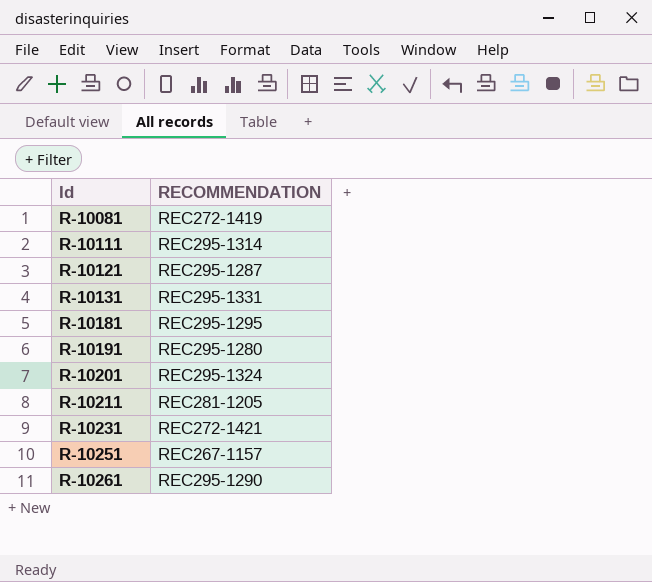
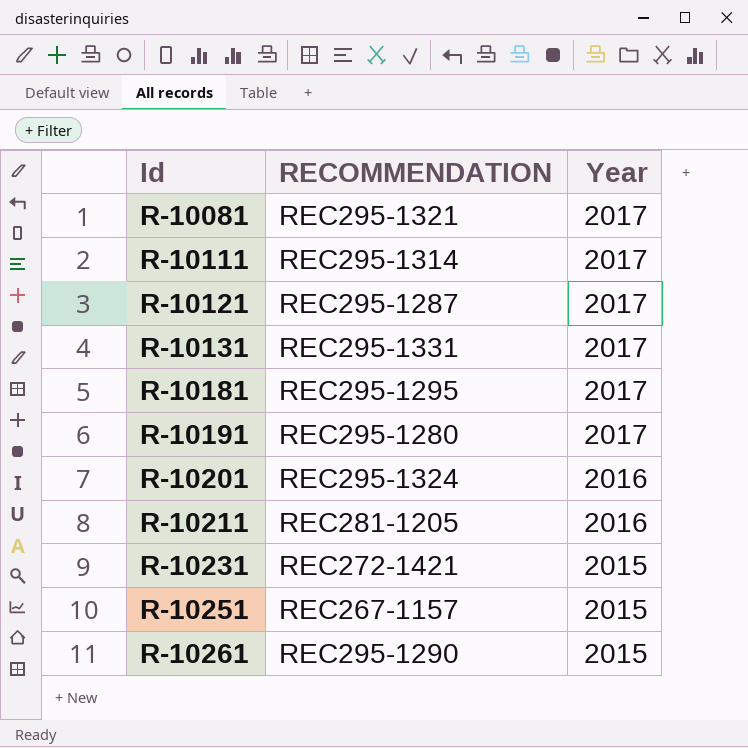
column Year | position: none -> 3
R-10081 | RECOMMENDATION: REC272-1419 -> REC295-1321

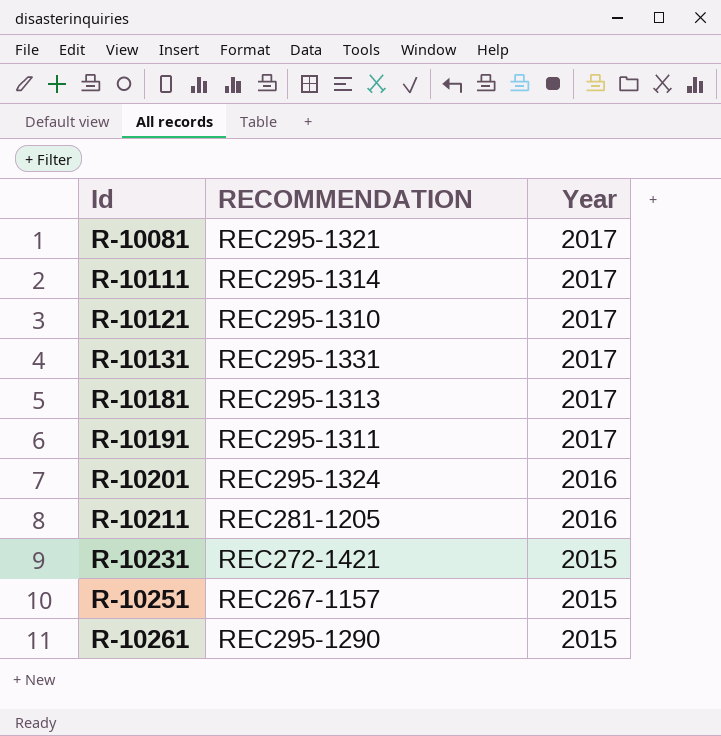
R-10121 | RECOMMENDATION: REC295-1287 -> REC295-1310
R-10181 | RECOMMENDATION: REC295-1295 -> REC295-1313
R-10191 | RECOMMENDATION: REC295-1280 -> REC295-1311

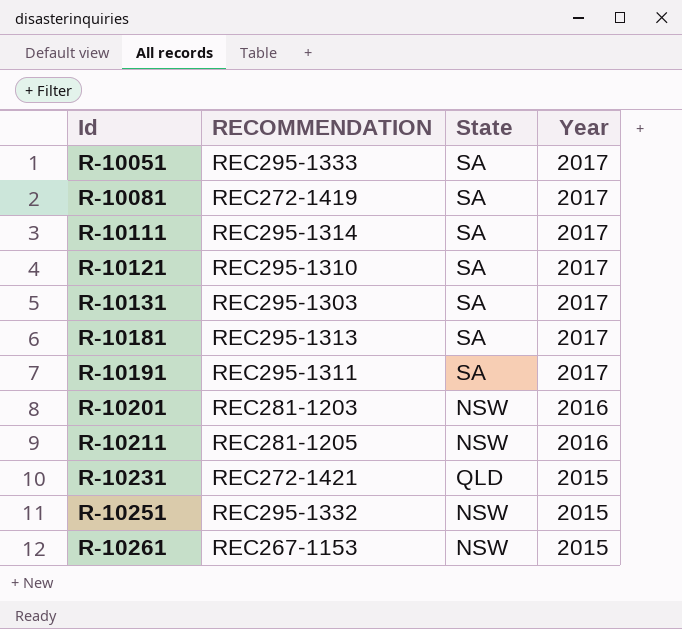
column State | position: none -> 3
row R-10051: none -> REC295-1333 | SA | 2017
R-10081 | RECOMMENDATION: REC295-1321 -> REC272-1419
R-10131 | RECOMMENDATION: REC295-1331 -> REC295-1303
R-10201 | RECOMMENDATION: REC295-1324 -> REC281-1203
R-10251 | RECOMMENDATION: REC267-1157 -> REC295-1332
R-10261 | RECOMMENDATION: REC295-1290 -> REC267-1153

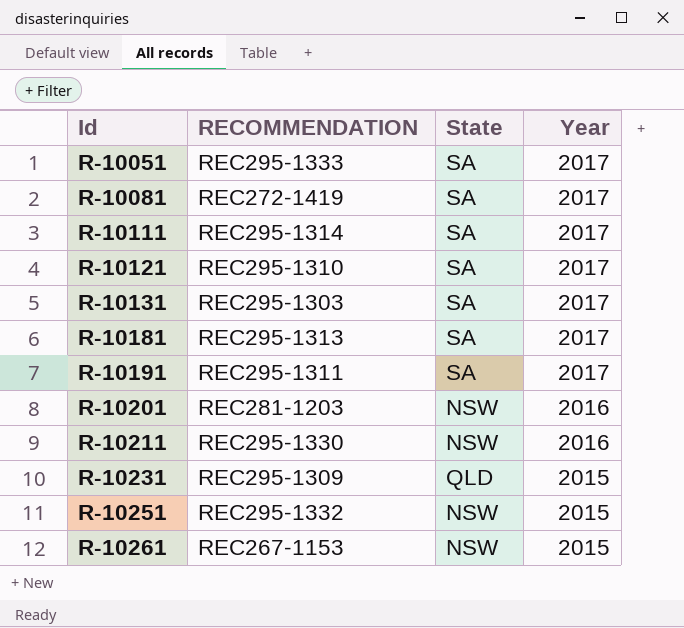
R-10211 | RECOMMENDATION: REC281-1205 -> REC295-1330
R-10231 | RECOMMENDATION: REC272-1421 -> REC295-1309

